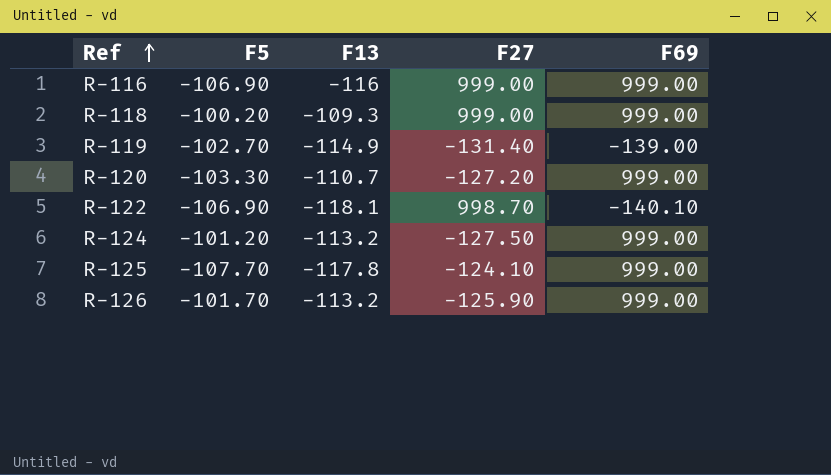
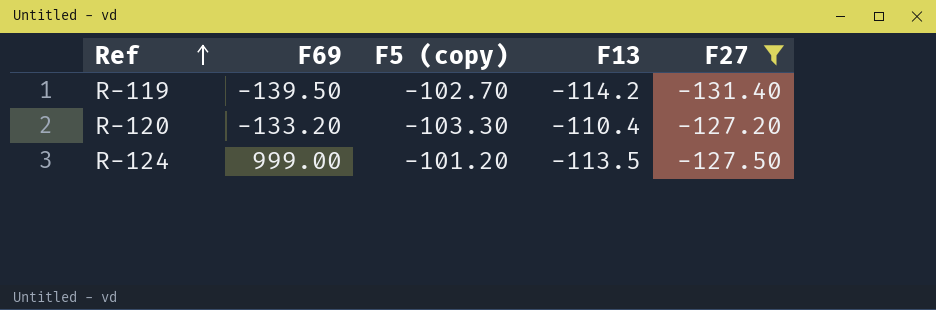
filter: none -> F27 <= -127.20
column F69 | position: 5 -> 2
column name: F5 -> F5 (copy)
R-119 | F69: -139.00 -> -139.50
R-119 | F13: -114.9 -> -114.2
R-120 | F69: 999.00 -> -133.20
R-120 | F13: -110.7 -> -110.4
R-124 | F13: -113.2 -> -113.5

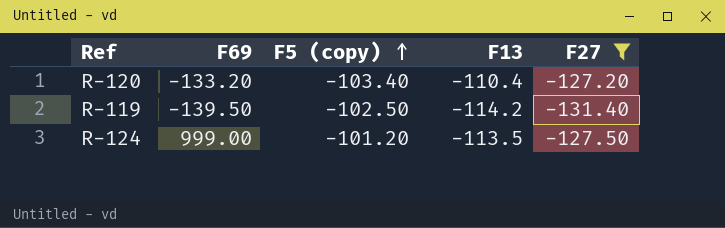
row order: Ref ascending -> F5 (copy) ascending
R-120 | F5 (copy): -103.30 -> -103.40
R-119 | F5 (copy): -102.70 -> -102.50

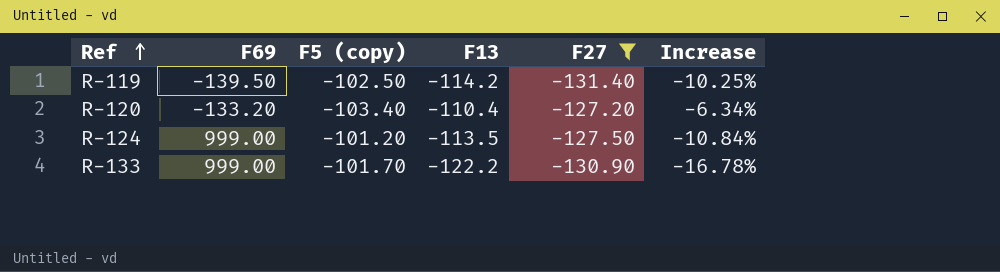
row order: F5 (copy) ascending -> Ref ascending
column Increase | formula: none -> ([F5 (copy)] - [F13]) / [F13]
row R-133: none -> 999.00 | -101.70 | -122.2 | -130.90 | -16.78%

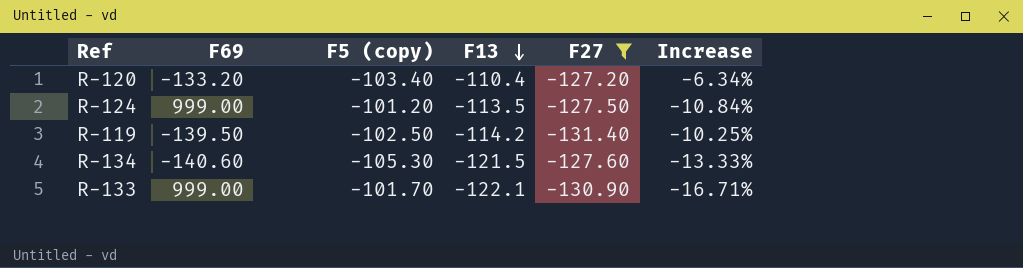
row order: Ref ascending -> F13 descending
row R-134: none -> -140.60 | -105.30 | -121.5 | -127.60 | -13.33%
R-133 | F13: -122.2 -> -122.1
R-133 | Increase: -16.78% -> -16.71%

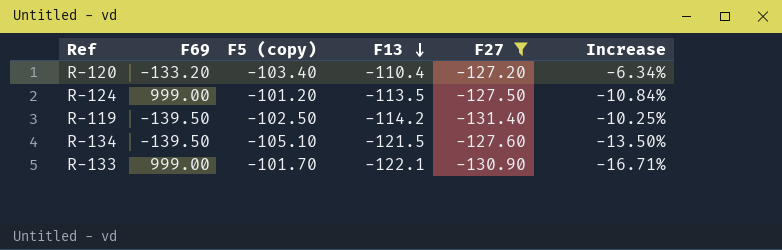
R-134 | F69: -140.60 -> -139.50
R-134 | F5 (copy): -105.30 -> -105.10
R-134 | Increase: -13.33% -> -13.50%

